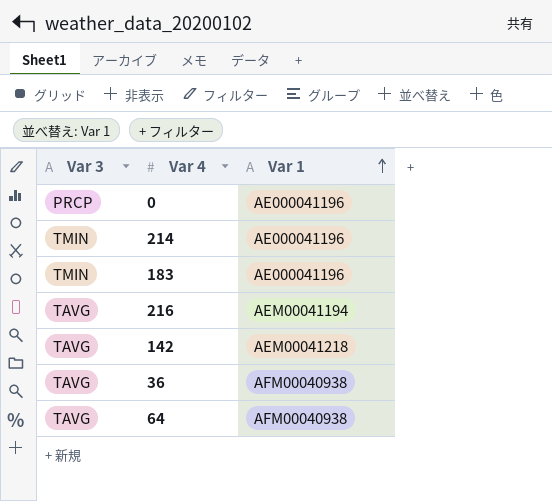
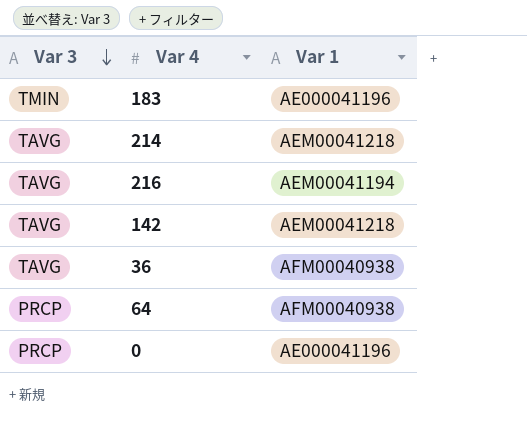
row order: Var 1 ascending -> Var 3 descending
214 | Var 3: TMIN -> TAVG
214 | Var 1: AE000041196 -> AEM00041218
64 | Var 3: TAVG -> PRCP

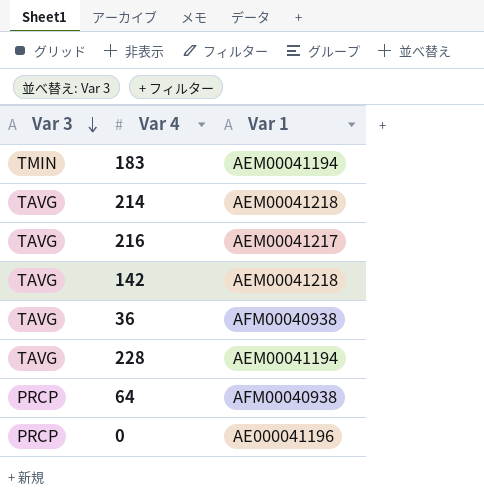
183 | Var 1: AE000041196 -> AEM00041194
216 | Var 1: AEM00041194 -> AEM00041217
row 228: none -> TAVG | AEM00041194

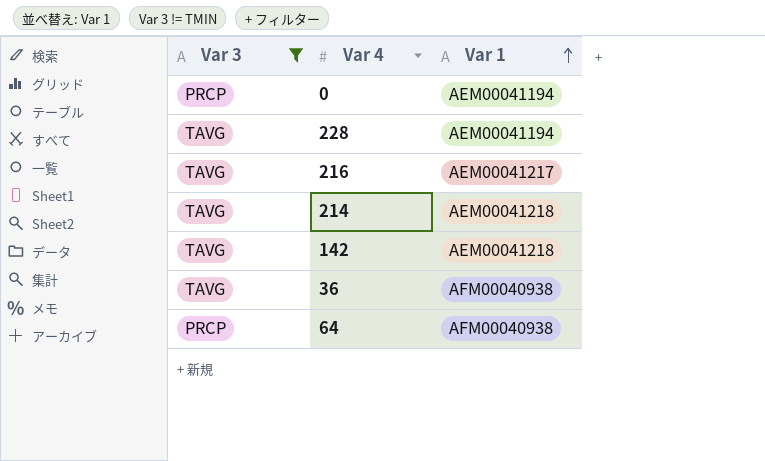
filter: none -> Var 3 != TMIN
row order: Var 3 descending -> Var 1 ascending
0 | Var 1: AE000041196 -> AEM00041194

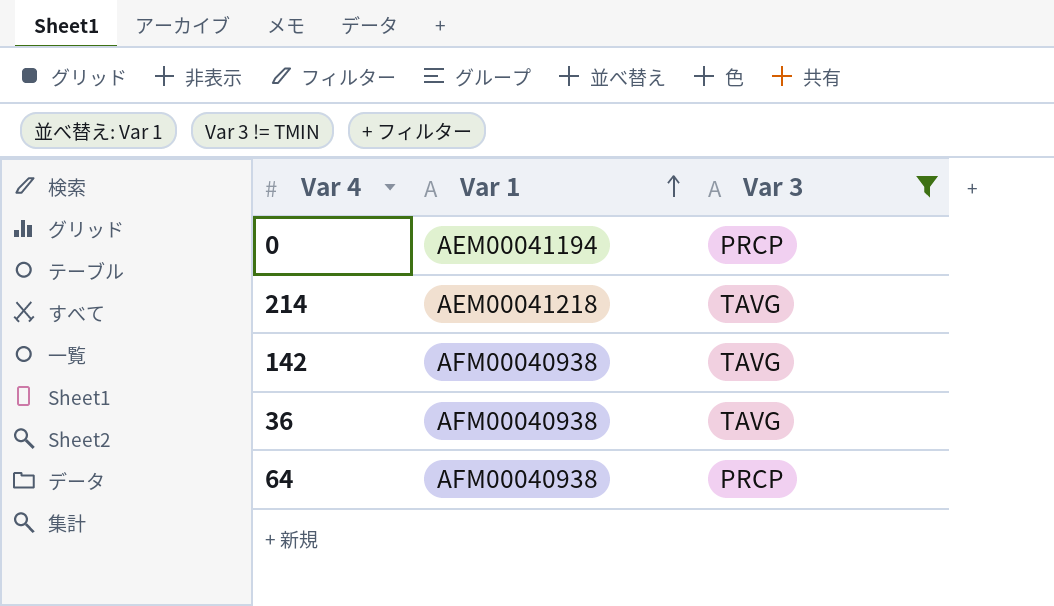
column Var 3 | position: 1 -> 3
row 228: TAVG | AEM00041194 -> none
row 216: TAVG | AEM00041217 -> none
142 | Var 1: AEM00041218 -> AFM00040938

